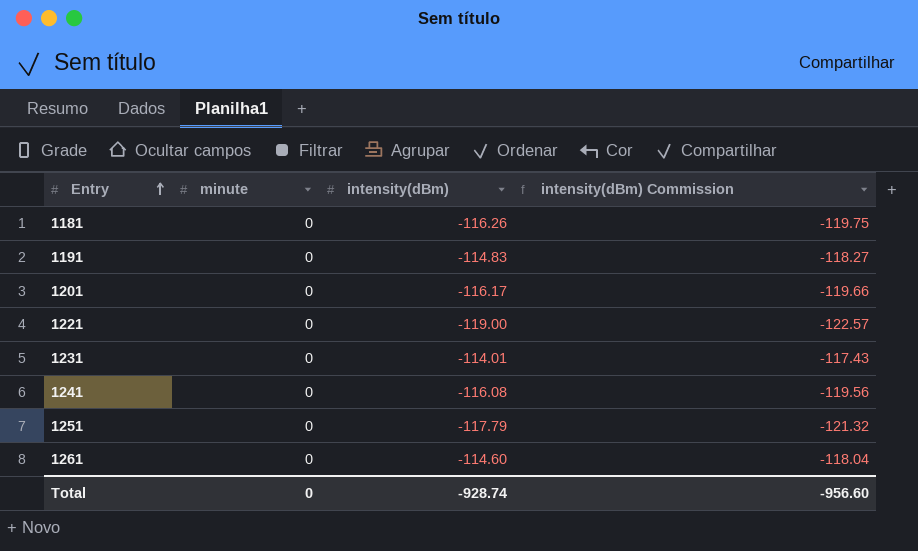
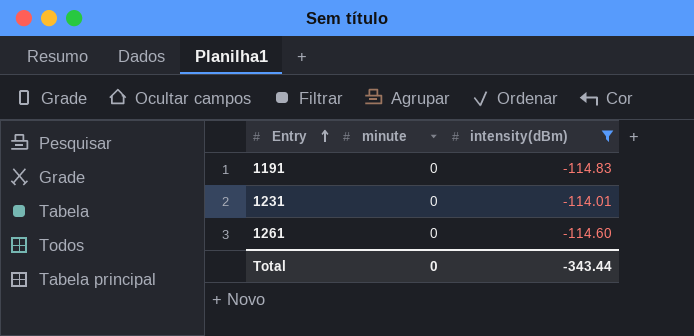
filter: none -> intensity(dBm) >= -114.83
column intensity(dBm) Commission | formula: [intensity(dBm)] * 1.03 -> none
Total | intensity(dBm): -928.74 -> -343.44

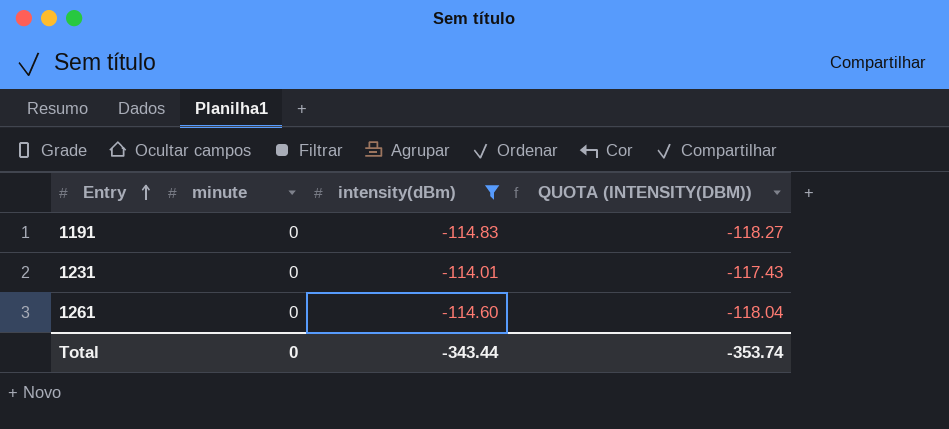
column QUOTA (INTENSITY(DBM)) | formula: none -> [intensity(dBm)] * 1.03

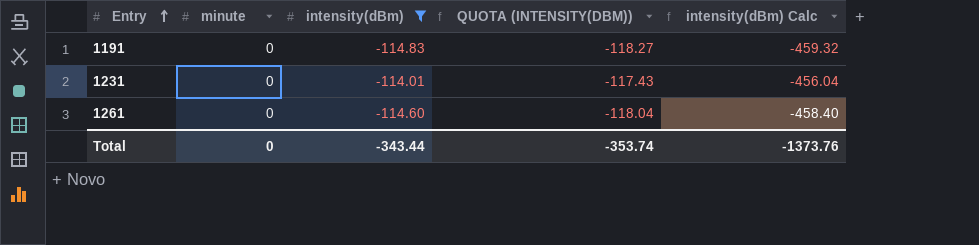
column intensity(dBm) Calc | formula: none -> [intensity(dBm)] * 4

